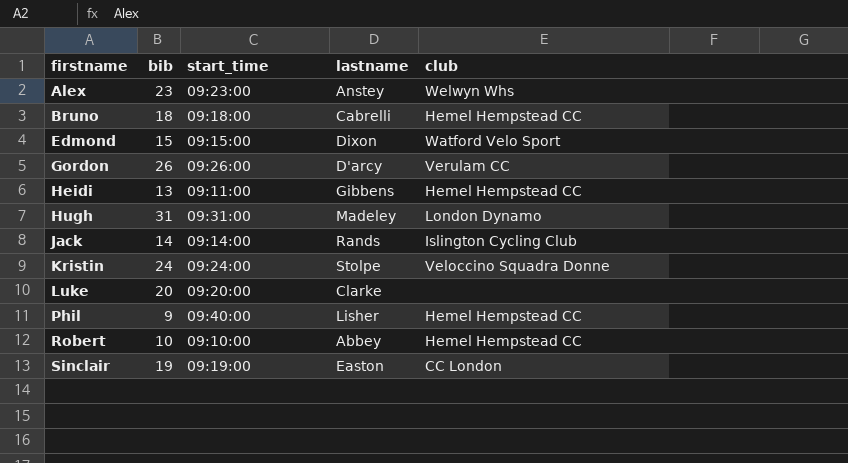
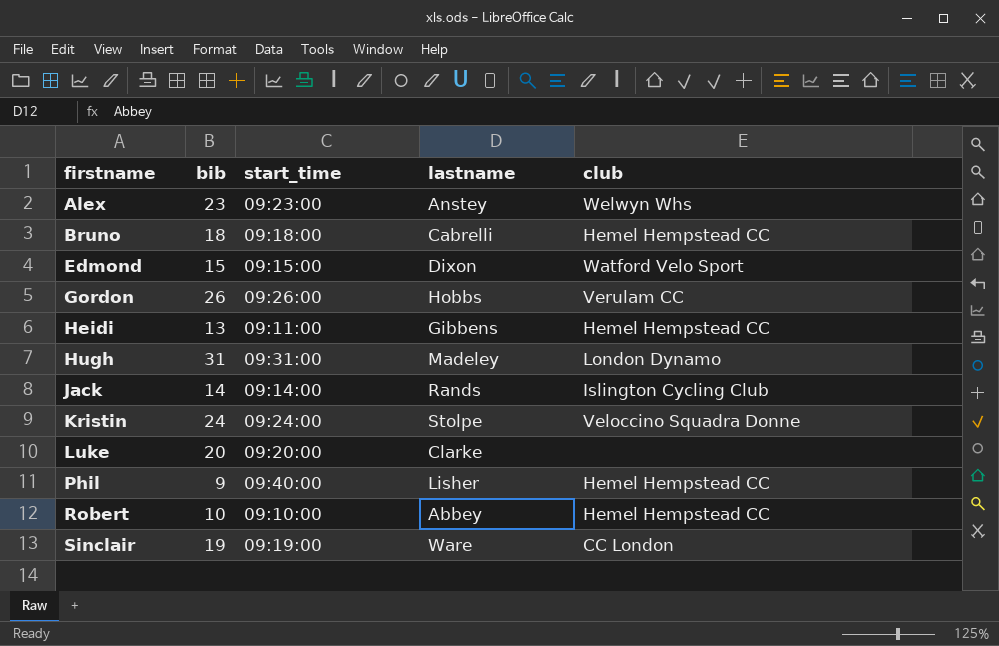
Gordon | lastname: D'arcy -> Hobbs
Sinclair | lastname: Easton -> Ware

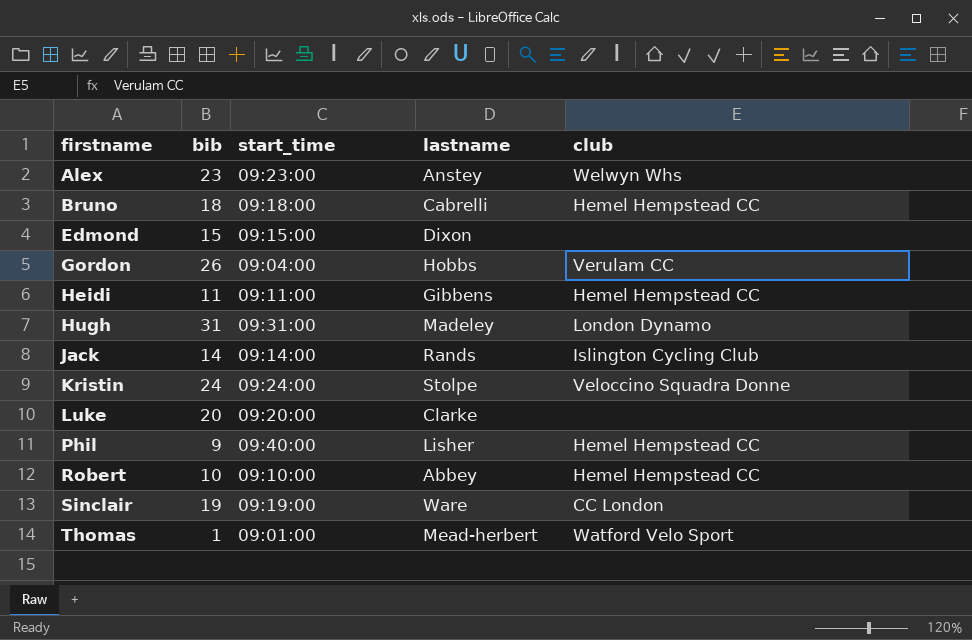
Edmond | club: Watford Velo Sport -> none
Gordon | start_time: 09:26:00 -> 09:04:00
Heidi | bib: 13 -> 11
row Thomas: none -> 1 | 09:01:00 | Mead-herbert | Watford Velo Sport

